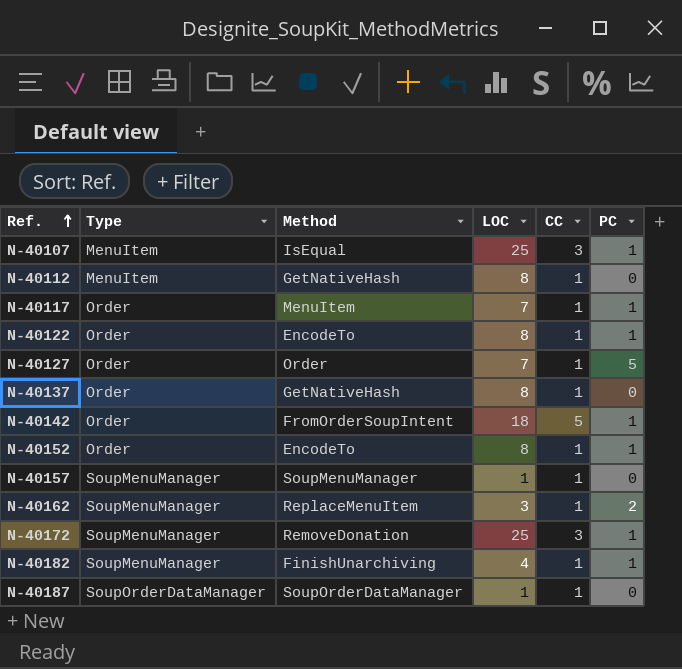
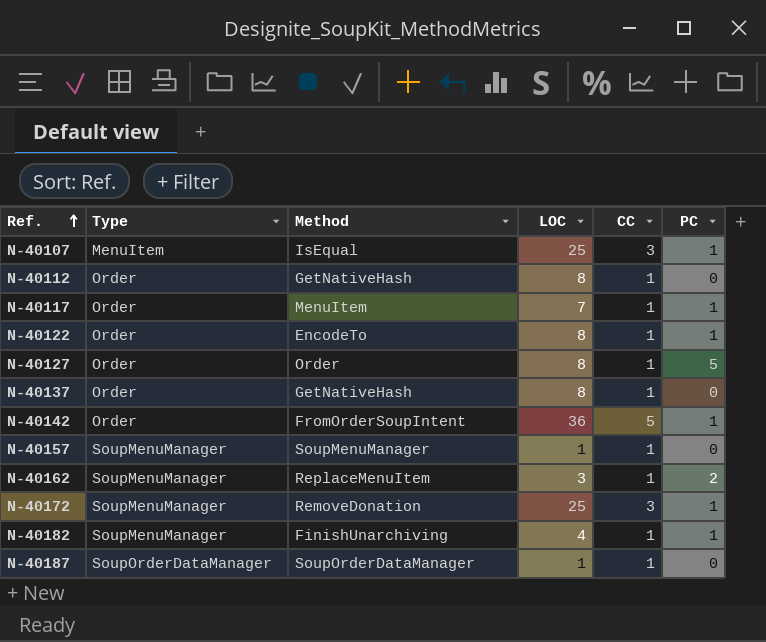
row N-40152: Order | EncodeTo | 8 | 1 | 1 -> none
N-40112 | Type: MenuItem -> Order
N-40127 | LOC: 7 -> 8
N-40142 | LOC: 18 -> 36

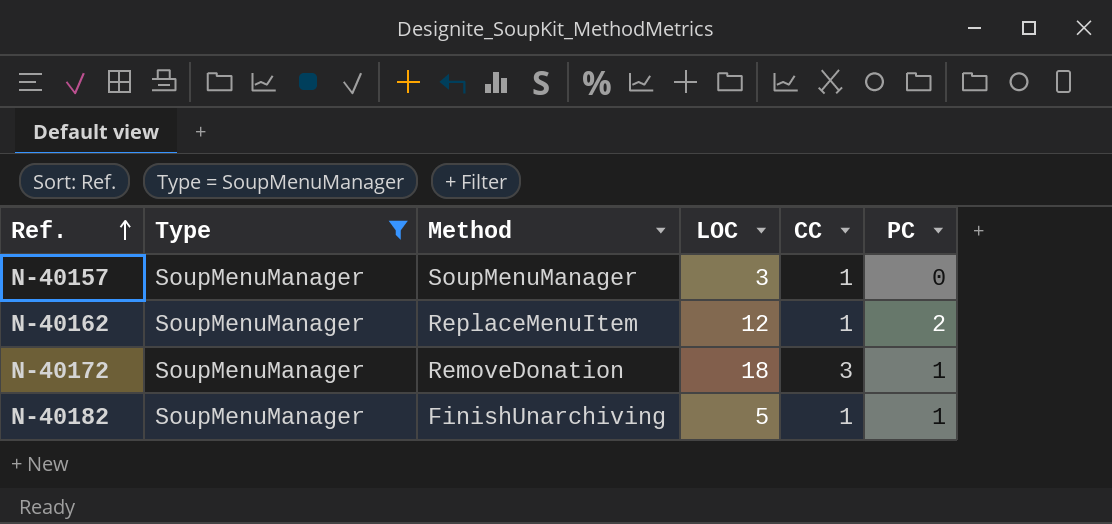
filter: none -> Type = SoupMenuManager
N-40157 | LOC: 1 -> 3
N-40162 | LOC: 3 -> 12
N-40172 | LOC: 25 -> 18
N-40182 | LOC: 4 -> 5

